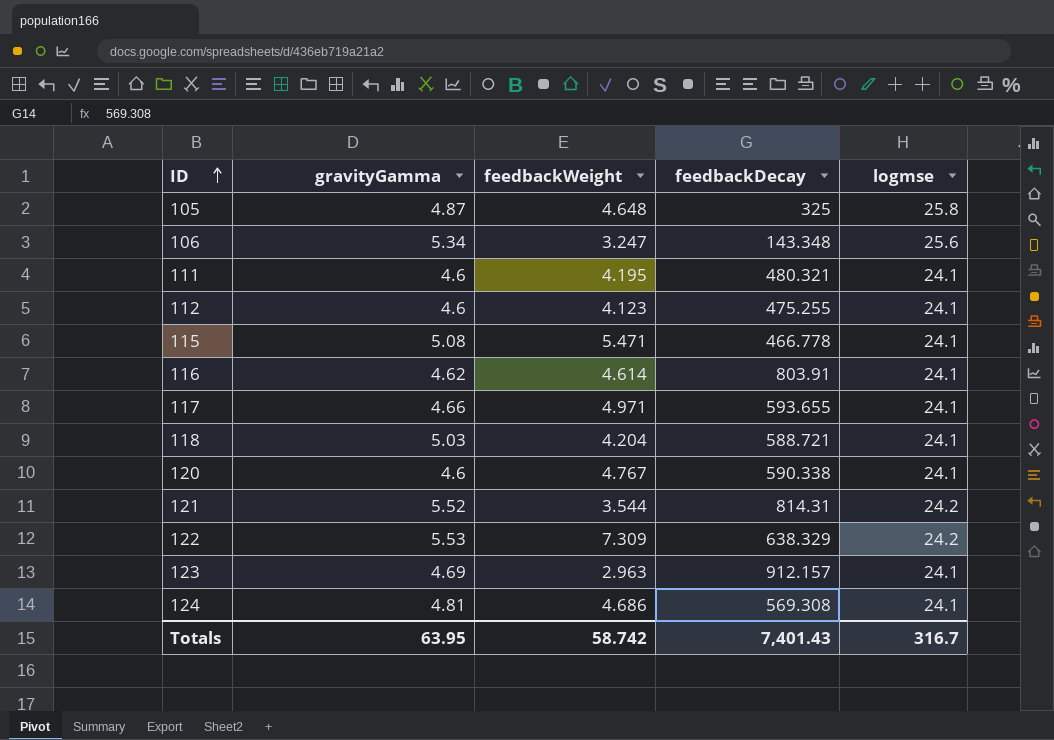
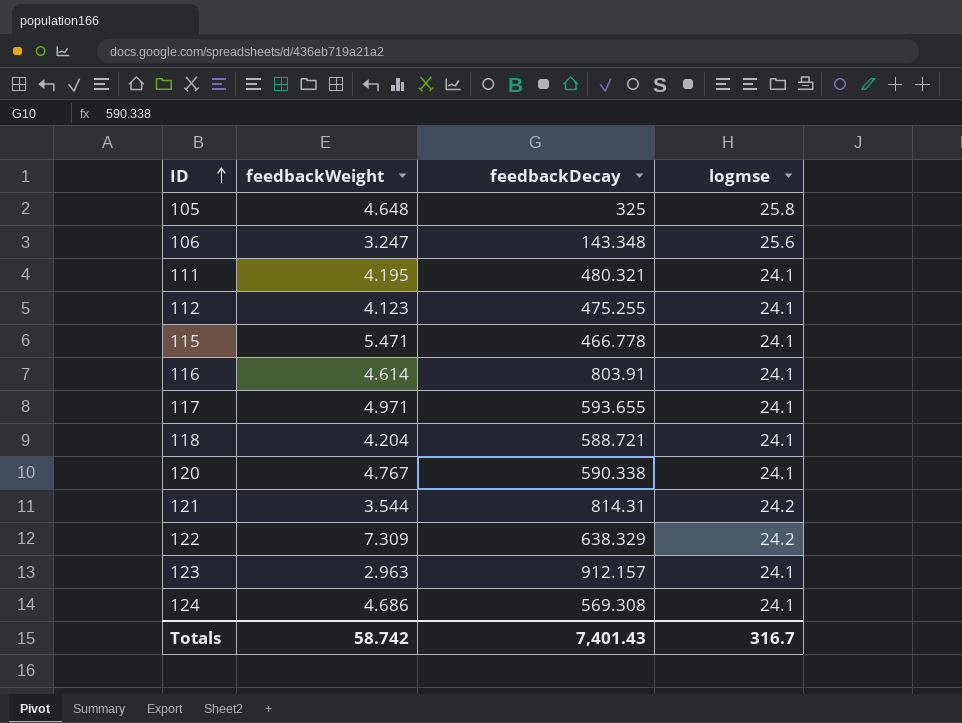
column gravityGamma | position: 2 -> none

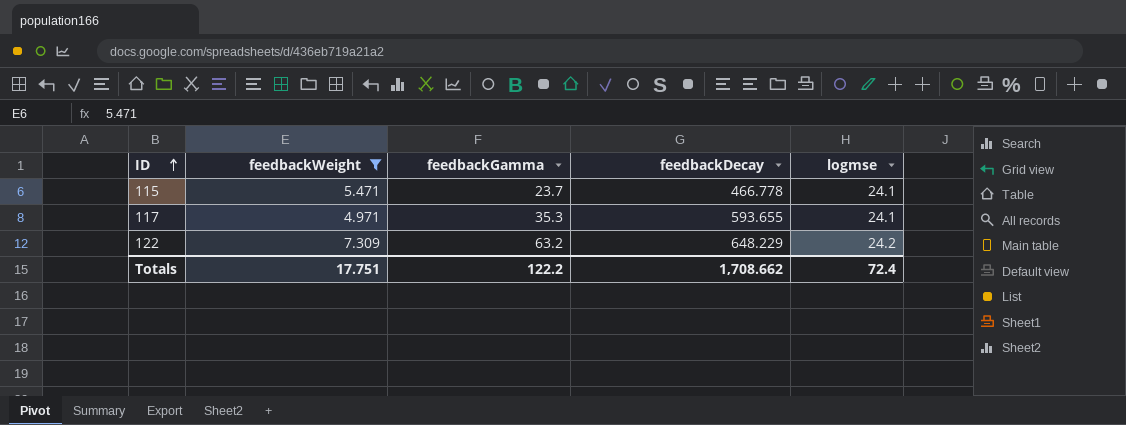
filter: none -> feedbackWeight >= 4.971
column feedbackGamma | position: none -> 3
122 | feedbackDecay: 638.329 -> 648.229
Totals | feedbackWeight: 58.742 -> 17.751
Totals | feedbackDecay: 7,401.43 -> 1,708.662
Totals | logmse: 316.7 -> 72.4

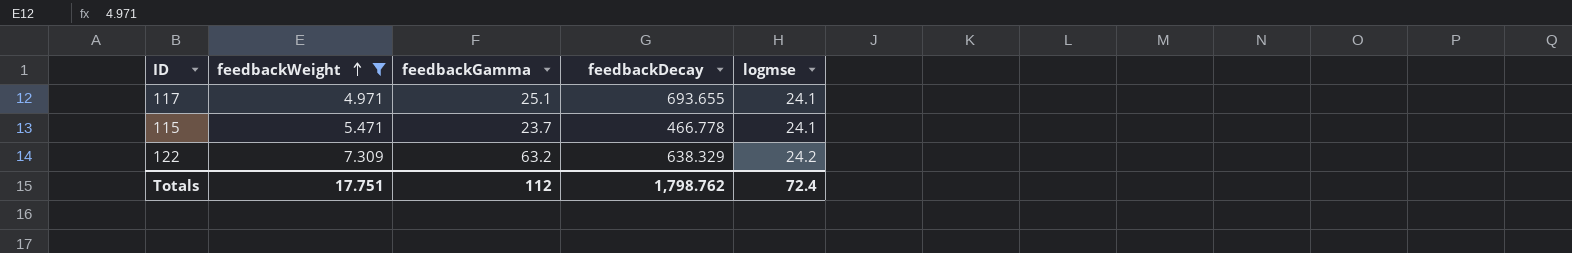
row order: ID ascending -> feedbackWeight ascending
117 | feedbackGamma: 35.3 -> 25.1
117 | feedbackDecay: 593.655 -> 693.655
122 | feedbackDecay: 648.229 -> 638.329
Totals | feedbackGamma: 122.2 -> 112
Totals | feedbackDecay: 1,708.662 -> 1,798.762

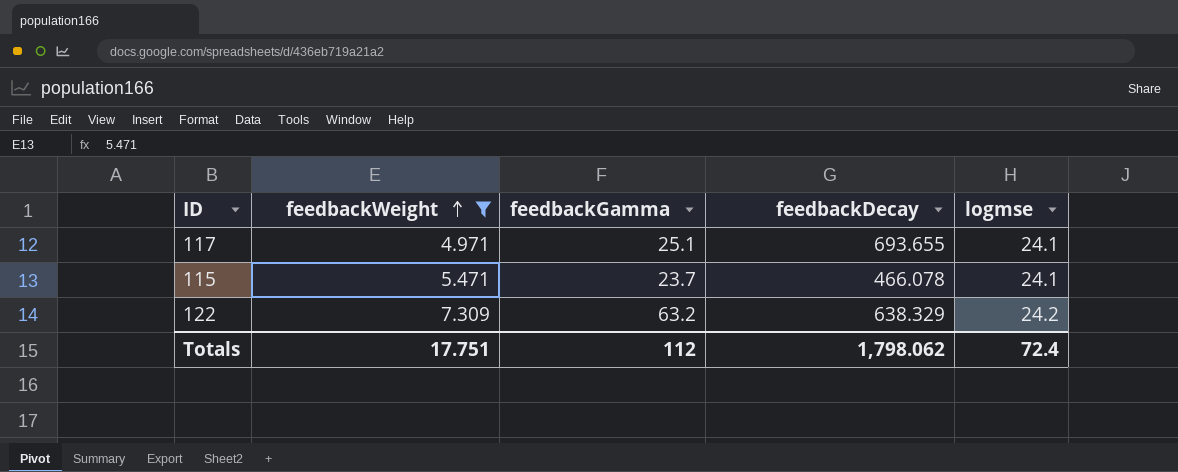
115 | feedbackDecay: 466.778 -> 466.078
Totals | feedbackDecay: 1,798.762 -> 1,798.062

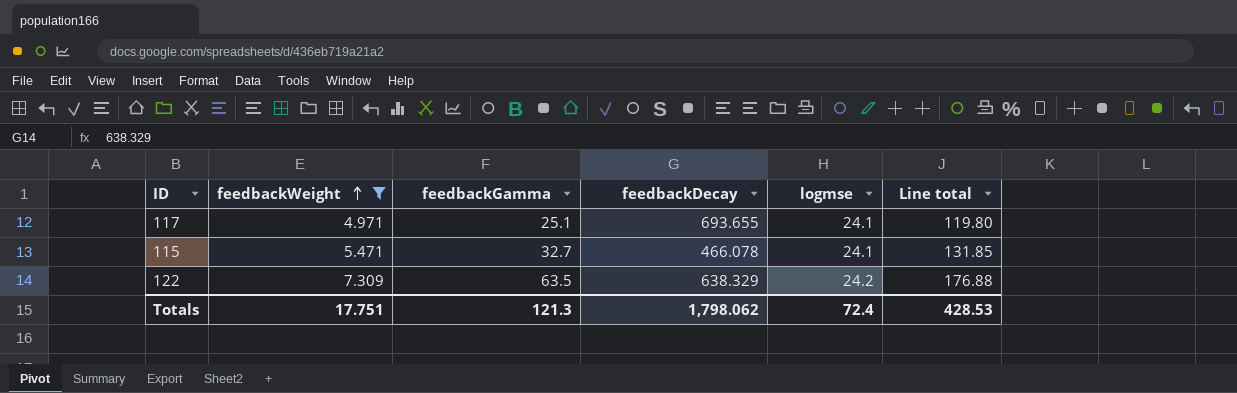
column Line total | formula: none -> [feedbackWeight] * [logmse]
115 | feedbackGamma: 23.7 -> 32.7
122 | feedbackGamma: 63.2 -> 63.5
Totals | feedbackGamma: 112 -> 121.3

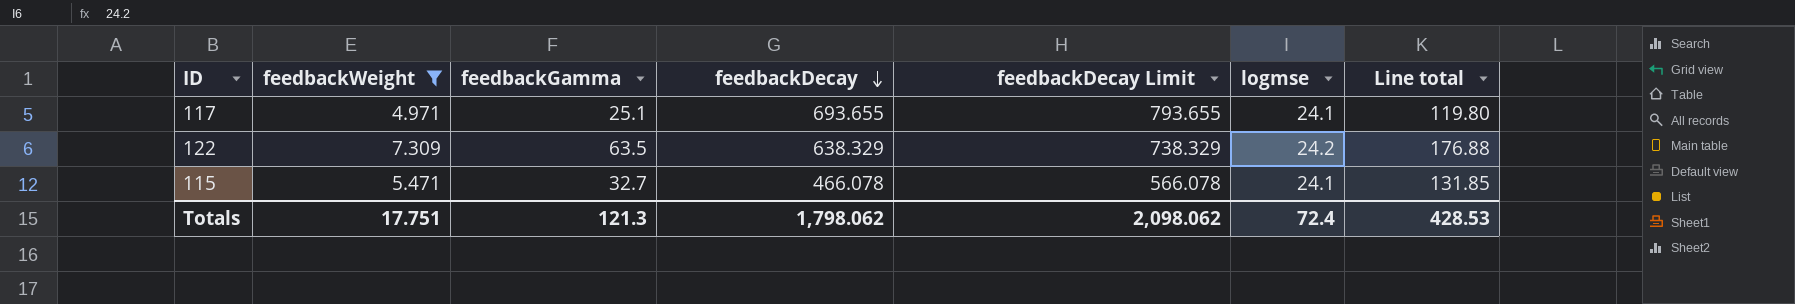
row order: feedbackWeight ascending -> feedbackDecay descending
column feedbackDecay Limit | formula: none -> [feedbackDecay] + 100

